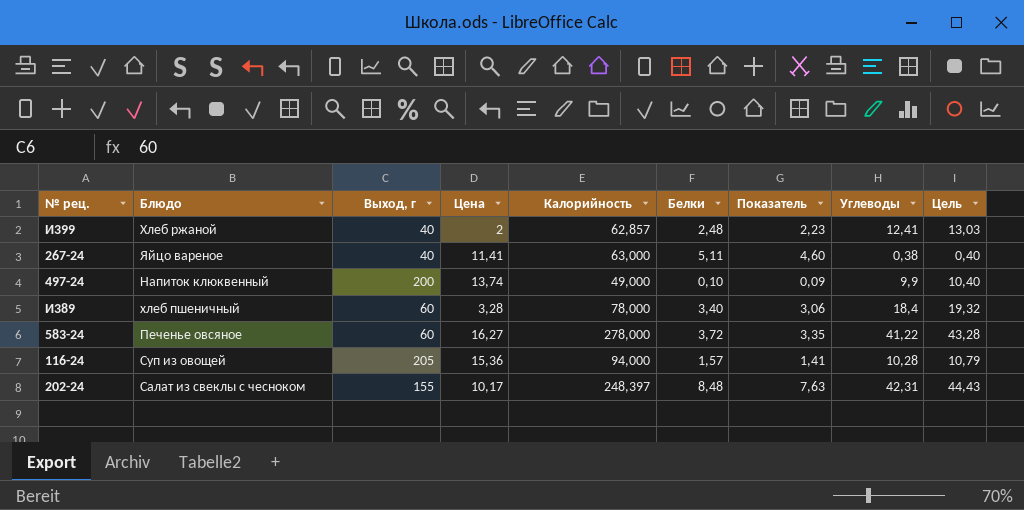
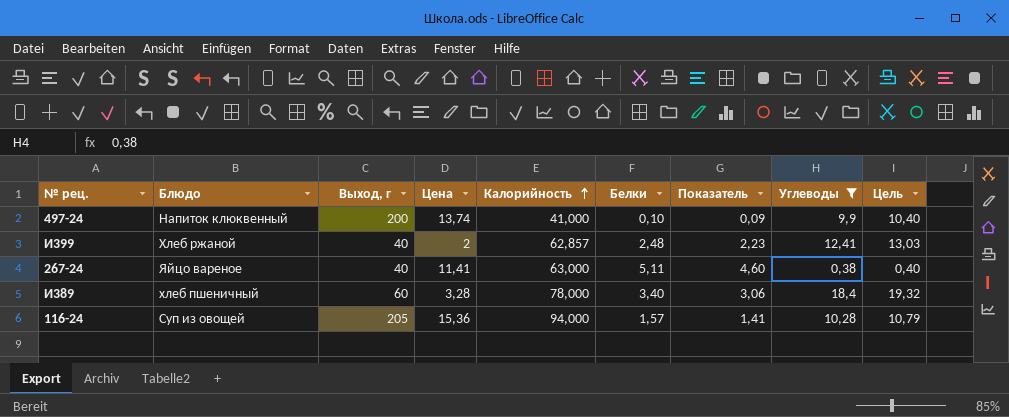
filter: none -> Углеводы <= 18,4
row order: none -> Калорийность ascending
497-24 | Калорийность: 49,000 -> 41,000

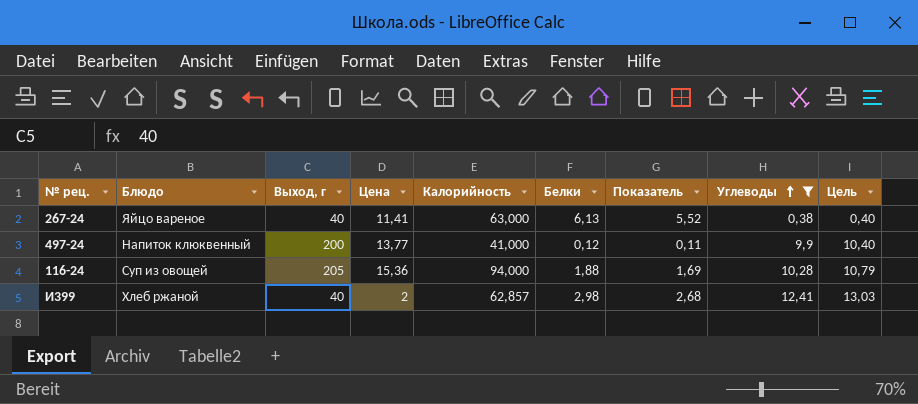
row order: Калорийность ascending -> Углеводы ascending
row И389: хлеб пшеничный | 60 | 3,28 | 78,000 | 3,40 | 3,06 | 18,4 | 19,32 -> none
267-24 | Белки: 5,11 -> 6,13
267-24 | Показатель: 4,60 -> 5,52
497-24 | Цена: 13,74 -> 13,77
497-24 | Белки: 0,10 -> 0,12
497-24 | Показатель: 0,09 -> 0,11
116-24 | Белки: 1,57 -> 1,88
116-24 | Показатель: 1,41 -> 1,69
И399 | Белки: 2,48 -> 2,98
И399 | Показатель: 2,23 -> 2,68

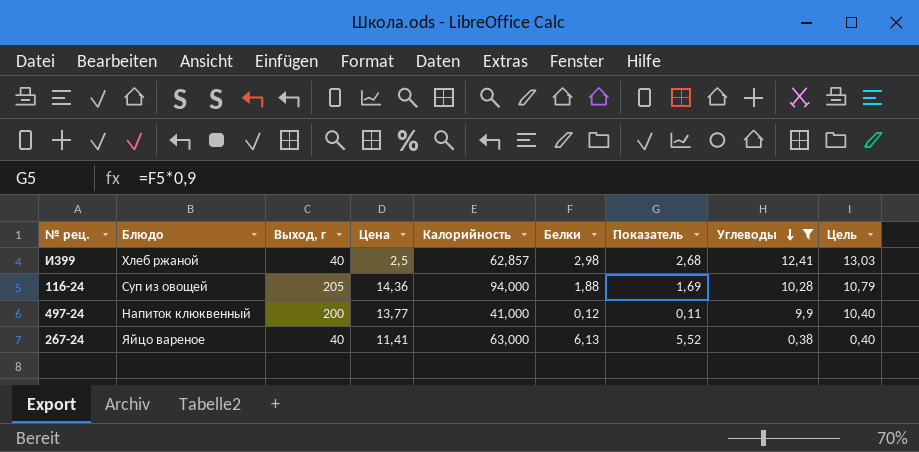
row order: Углеводы ascending -> Углеводы descending
И399 | Цена: 2 -> 2,5
116-24 | Цена: 15,36 -> 14,36

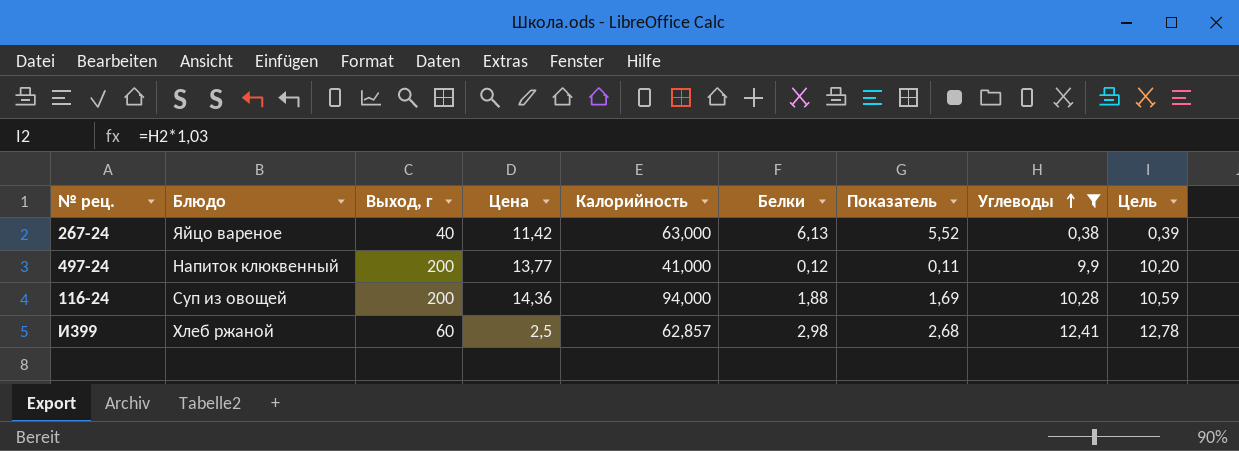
row order: Углеводы descending -> Углеводы ascending
column Цель | formula: [Углеводы] * 1,05 -> [Углеводы] * 1,03
267-24 | Цена: 11,41 -> 11,42
116-24 | Выход, г: 205 -> 200
И399 | Выход, г: 40 -> 60

